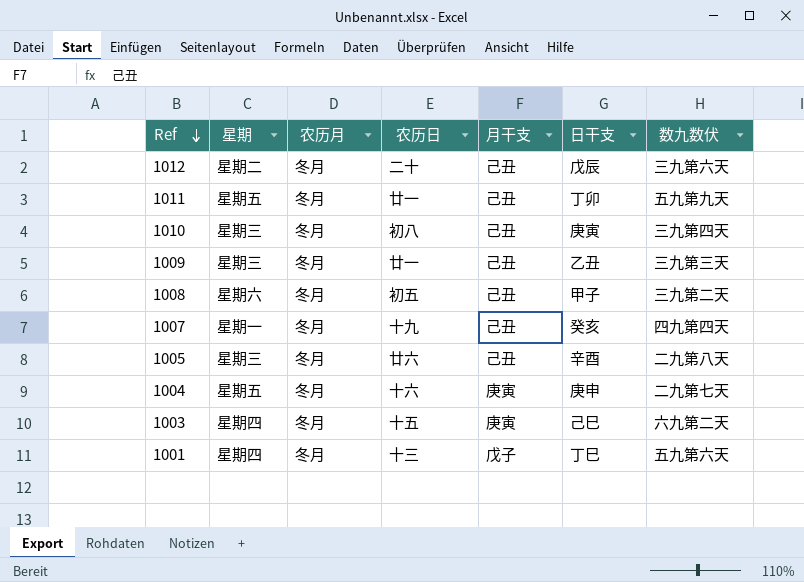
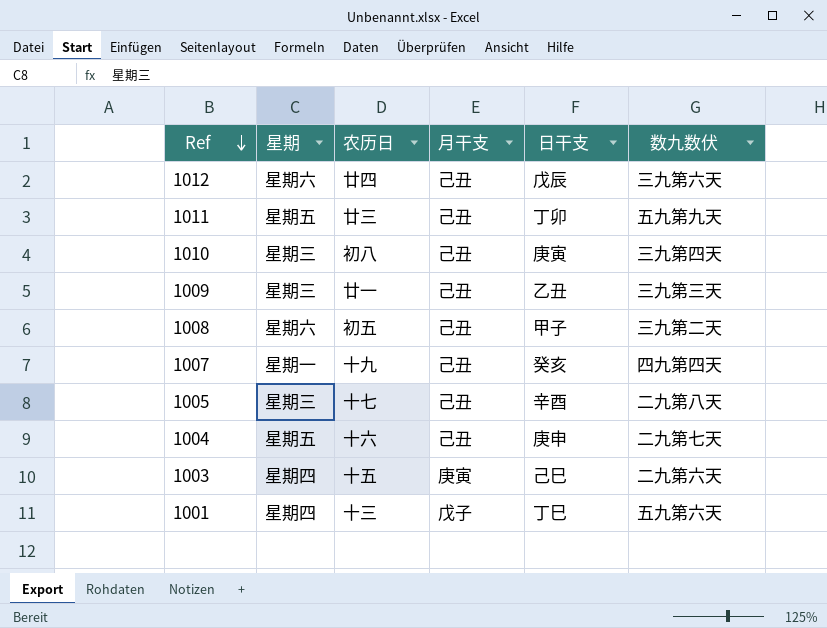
column 农历月 | position: 3 -> none
1012 | 星期: 星期二 -> 星期六
1012 | 农历日: 二十 -> 廿四
1011 | 农历日: 廿一 -> 廿三
1005 | 农历日: 廿六 -> 十七
1004 | 月干支: 庚寅 -> 己丑
1003 | 数九数伏: 六九第二天 -> 二九第六天

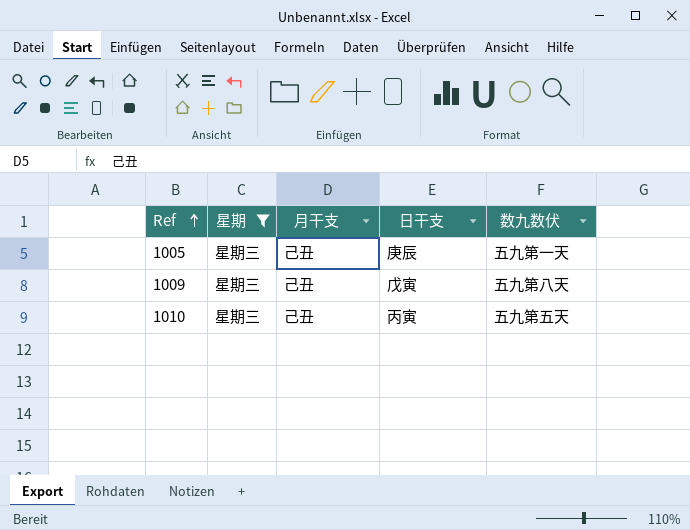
filter: none -> 星期 = 星期三
row order: Ref descending -> Ref ascending
column 农历日 | position: 3 -> none
1005 | 日干支: 辛酉 -> 庚辰
1005 | 数九数伏: 二九第八天 -> 五九第一天
1009 | 日干支: 乙丑 -> 戊寅
1009 | 数九数伏: 三九第三天 -> 五九第八天
1010 | 日干支: 庚寅 -> 丙寅
1010 | 数九数伏: 三九第四天 -> 五九第五天

